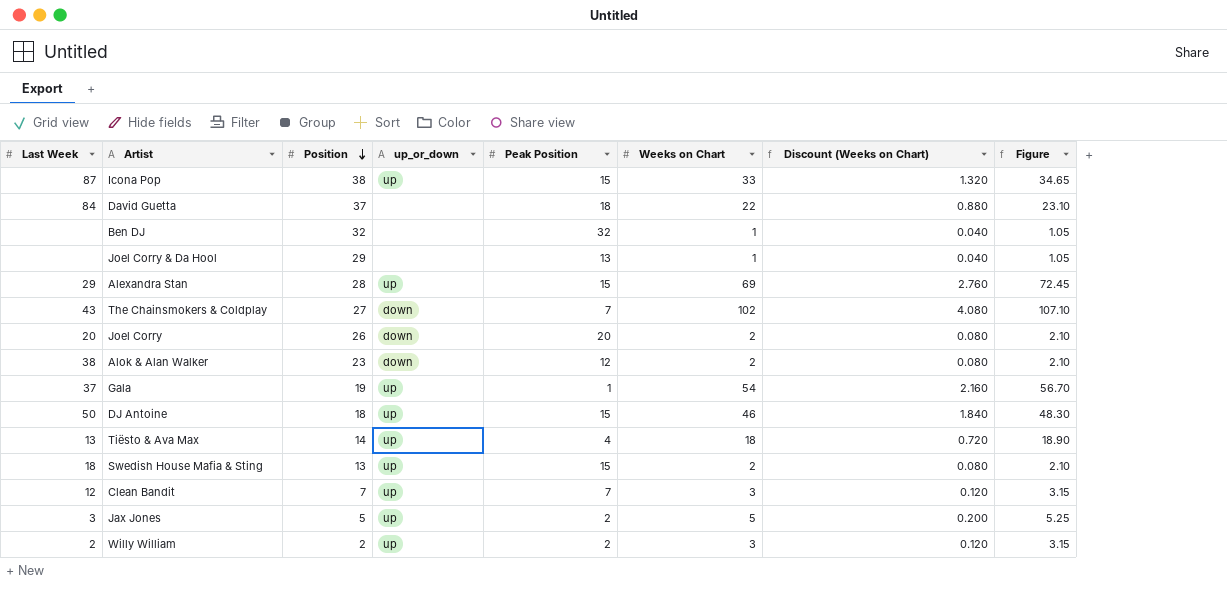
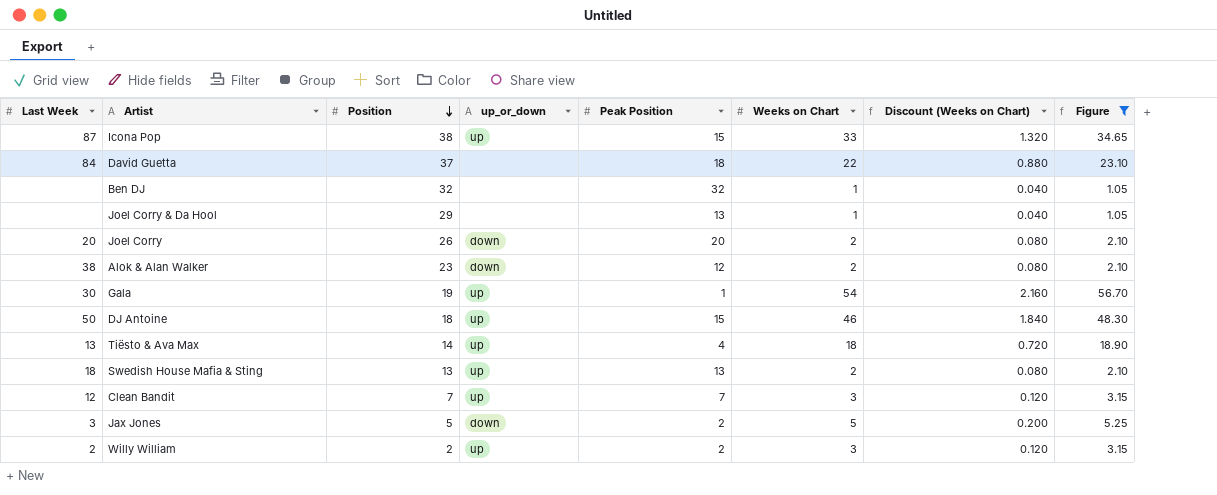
filter: none -> Figure <= 56.70
Gala | Last Week: 37 -> 30
Swedish House Mafia & Sting | Peak Position: 15 -> 13
Jax Jones | up_or_down: up -> down

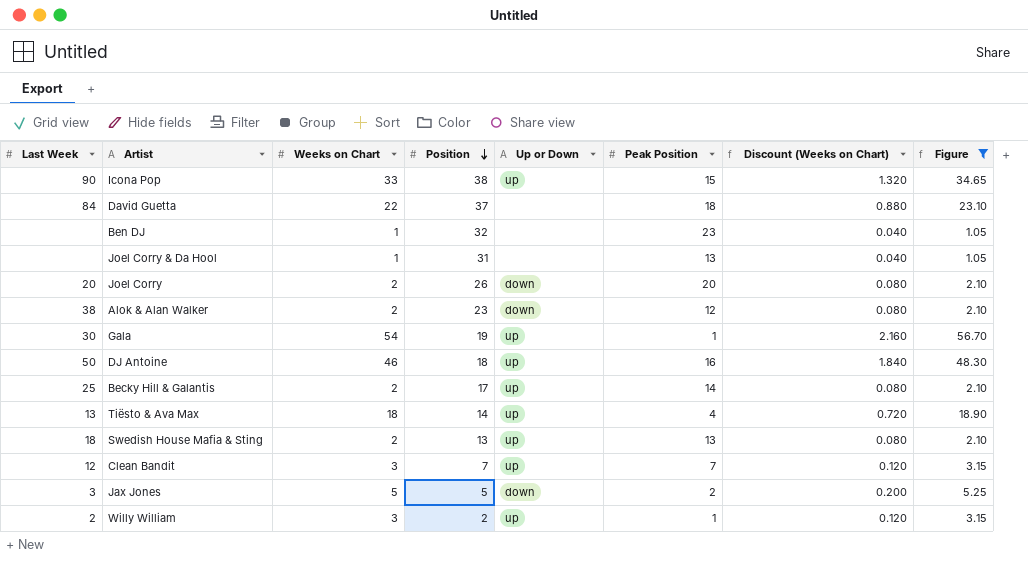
column Weeks on Chart | position: 6 -> 3
column name: up_or_down -> Up or Down
Icona Pop | Last Week: 87 -> 90
Ben DJ | Peak Position: 32 -> 23
Joel Corry & Da Hool | Position: 29 -> 31
DJ Antoine | Peak Position: 15 -> 16
row Becky Hill & Galantis: none -> 25 | 2 | 17 | up | 14 | 0.080 | 2.10
Willy William | Peak Position: 2 -> 1

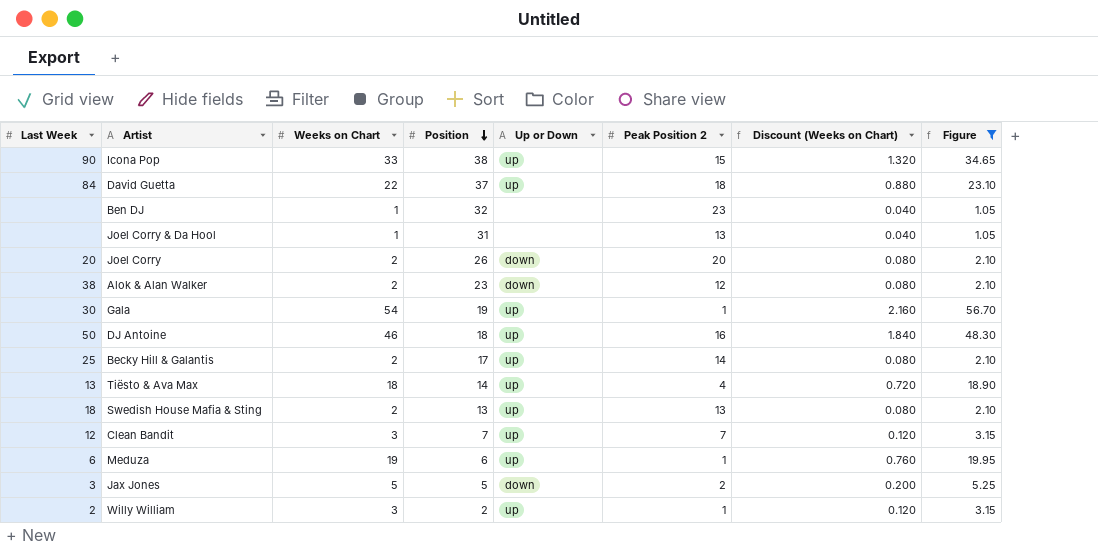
column name: Peak Position -> Peak Position 2
David Guetta | Up or Down: none -> up
row Meduza: none -> 6 | 19 | 6 | up | 1 | 0.760 | 19.95

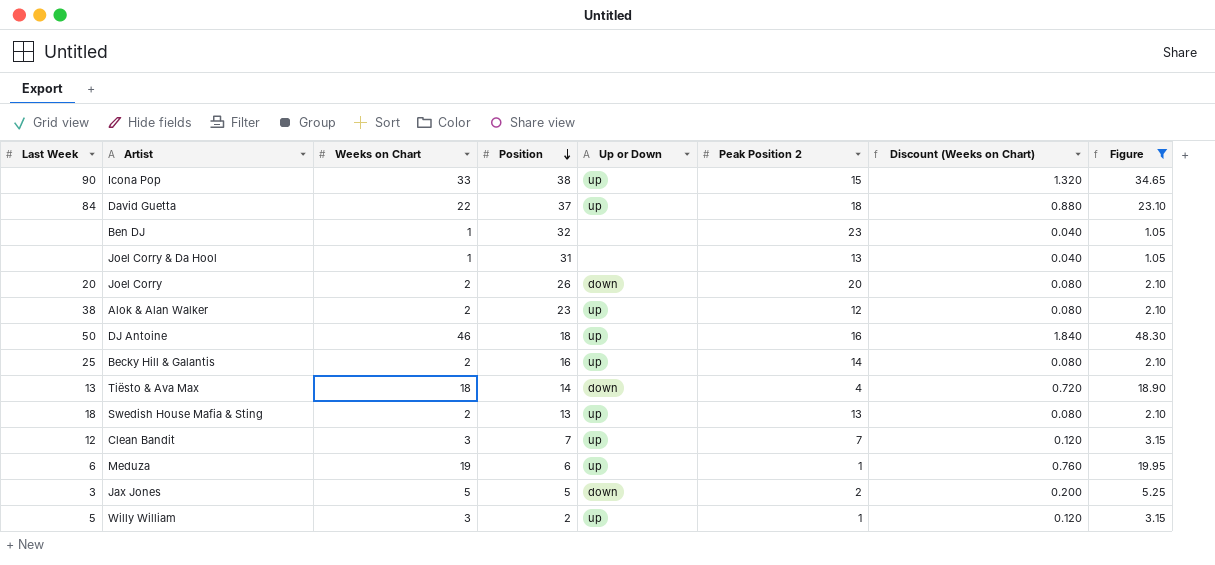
row Gala: 30 | 54 | 19 | up | 1 | 2.160 | 56.70 -> none
Alok & Alan Walker | Up or Down: down -> up
Becky Hill & Galantis | Position: 17 -> 16
Tiësto & Ava Max | Up or Down: up -> down
Willy William | Last Week: 2 -> 5

